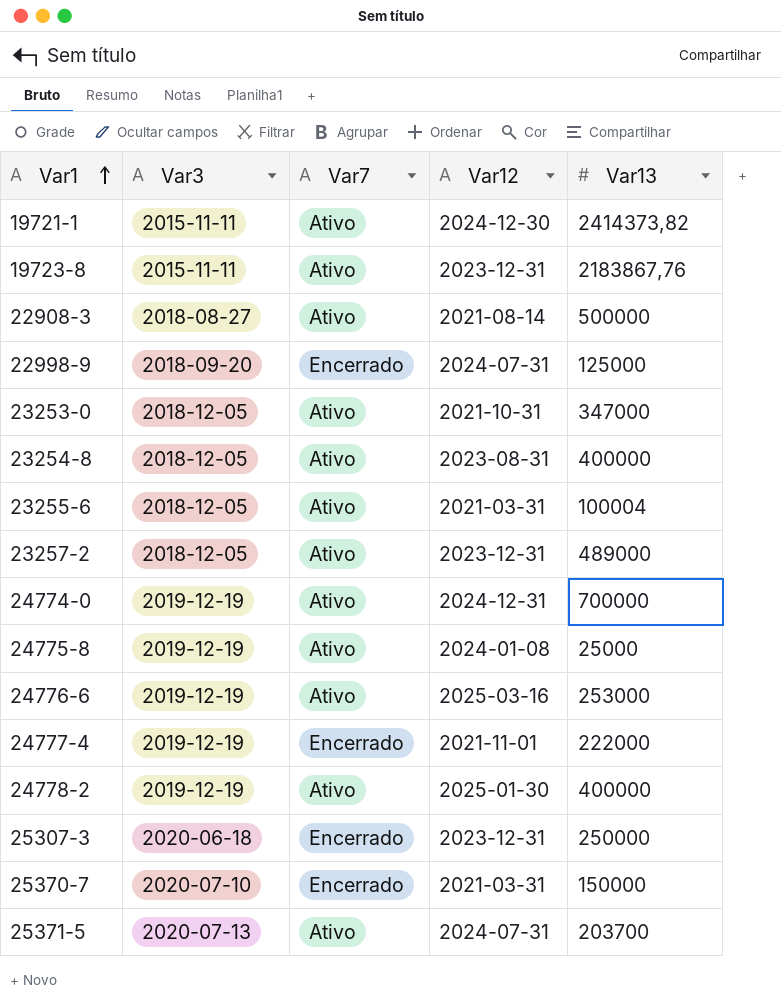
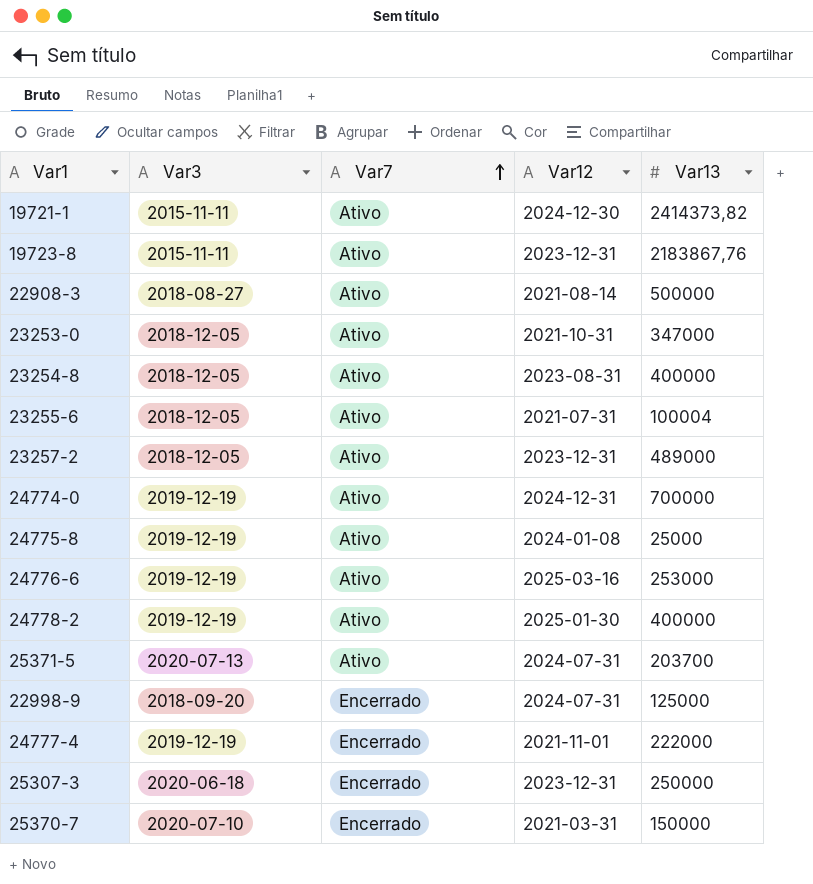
row order: Var1 ascending -> Var7 ascending
23255-6 | Var12: 2021-03-31 -> 2021-07-31

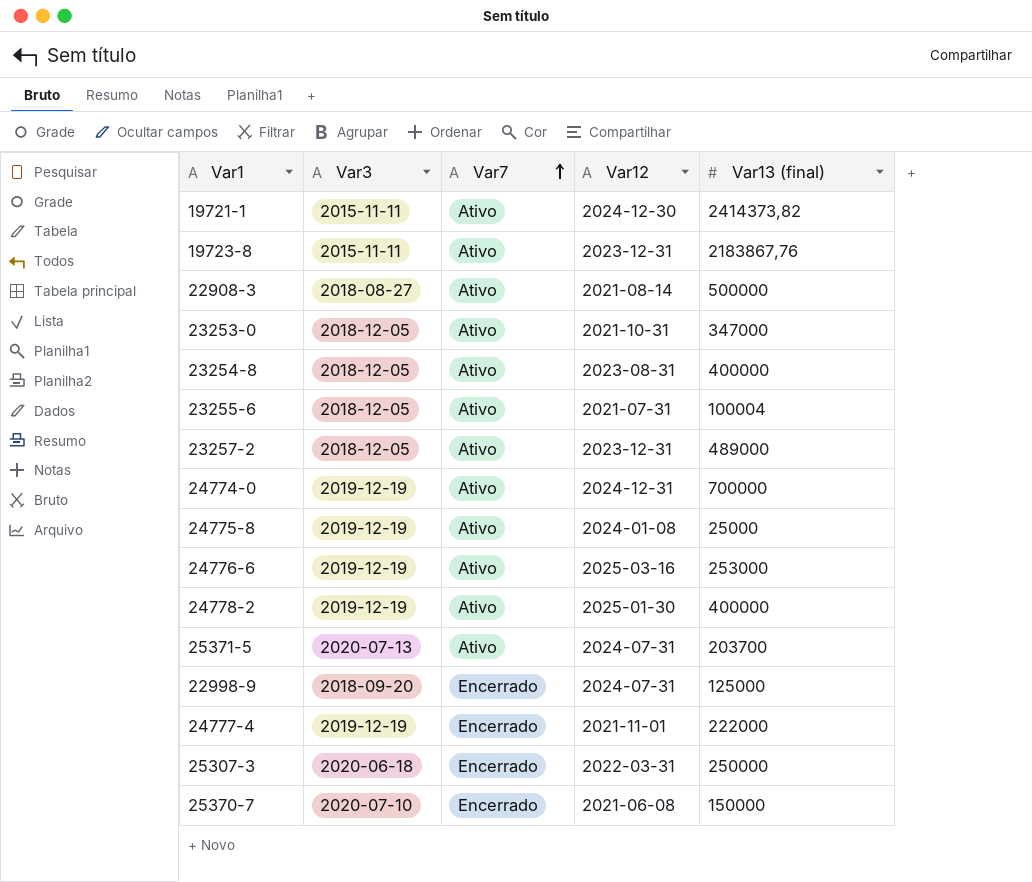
column name: Var13 -> Var13 (final)
25307-3 | Var12: 2023-12-31 -> 2022-03-31
25370-7 | Var12: 2021-03-31 -> 2021-06-08

